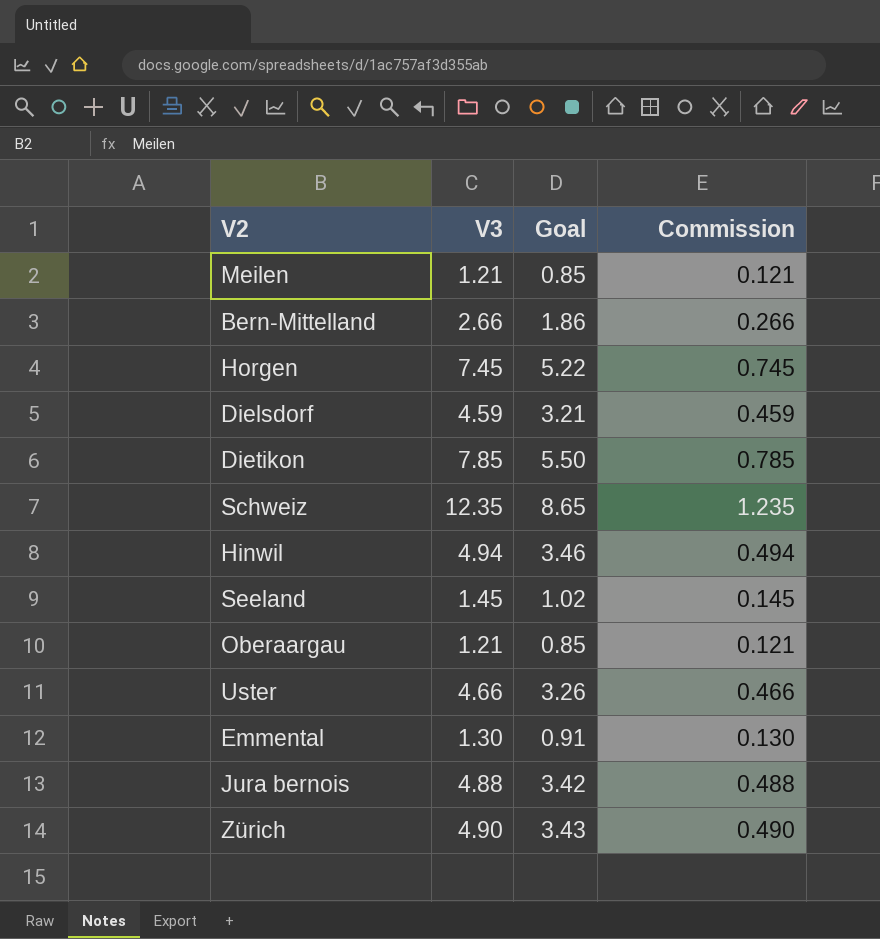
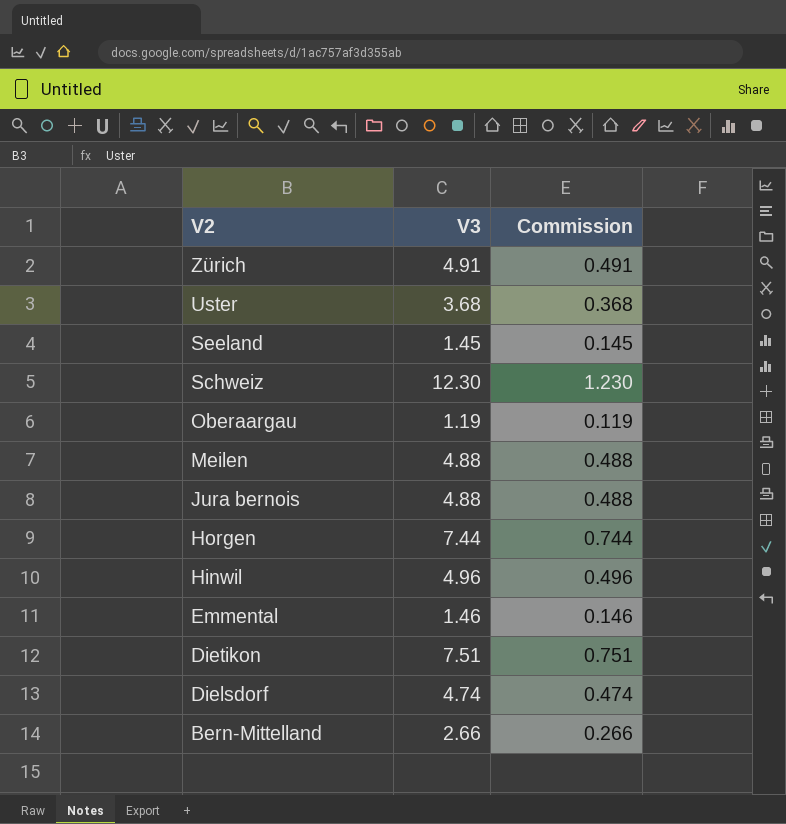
row order: none -> V2 descending
column Goal | formula: [V3] * 0.7 -> none
Zürich | V3: 4.90 -> 4.91
Zürich | Commission: 0.490 -> 0.491
Uster | V3: 4.66 -> 3.68
Uster | Commission: 0.466 -> 0.368
Schweiz | V3: 12.35 -> 12.30
Schweiz | Commission: 1.235 -> 1.230
Oberaargau | V3: 1.21 -> 1.19
Oberaargau | Commission: 0.121 -> 0.119
Meilen | V3: 1.21 -> 4.88
Meilen | Commission: 0.121 -> 0.488
Horgen | V3: 7.45 -> 7.44
Horgen | Commission: 0.745 -> 0.744
Hinwil | V3: 4.94 -> 4.96
Hinwil | Commission: 0.494 -> 0.496
Emmental | V3: 1.30 -> 1.46
Emmental | Commission: 0.130 -> 0.146
Dietikon | V3: 7.85 -> 7.51
Dietikon | Commission: 0.785 -> 0.751
Dielsdorf | V3: 4.59 -> 4.74
Dielsdorf | Commission: 0.459 -> 0.474

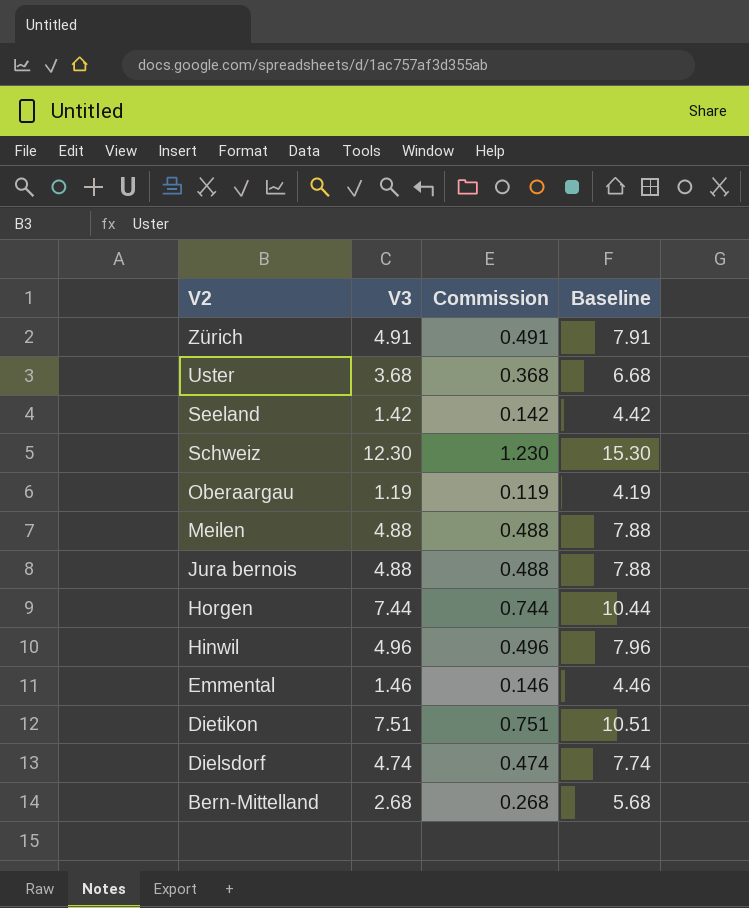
column Baseline | formula: none -> [V3] + 3
Seeland | V3: 1.45 -> 1.42
Seeland | Commission: 0.145 -> 0.142
Bern-Mittelland | V3: 2.66 -> 2.68
Bern-Mittelland | Commission: 0.266 -> 0.268

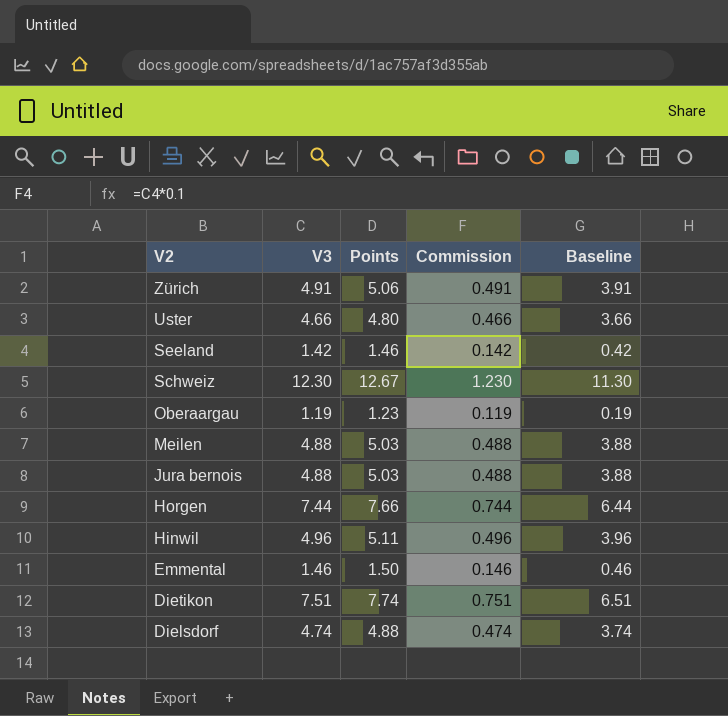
column Points | formula: none -> [V3] * 1.03
column Baseline | formula: [V3] + 3 -> [V3] - 1
row Bern-Mittelland: 2.68 | 0.268 | 5.68 -> none
Uster | V3: 3.68 -> 4.66
Uster | Commission: 0.368 -> 0.466

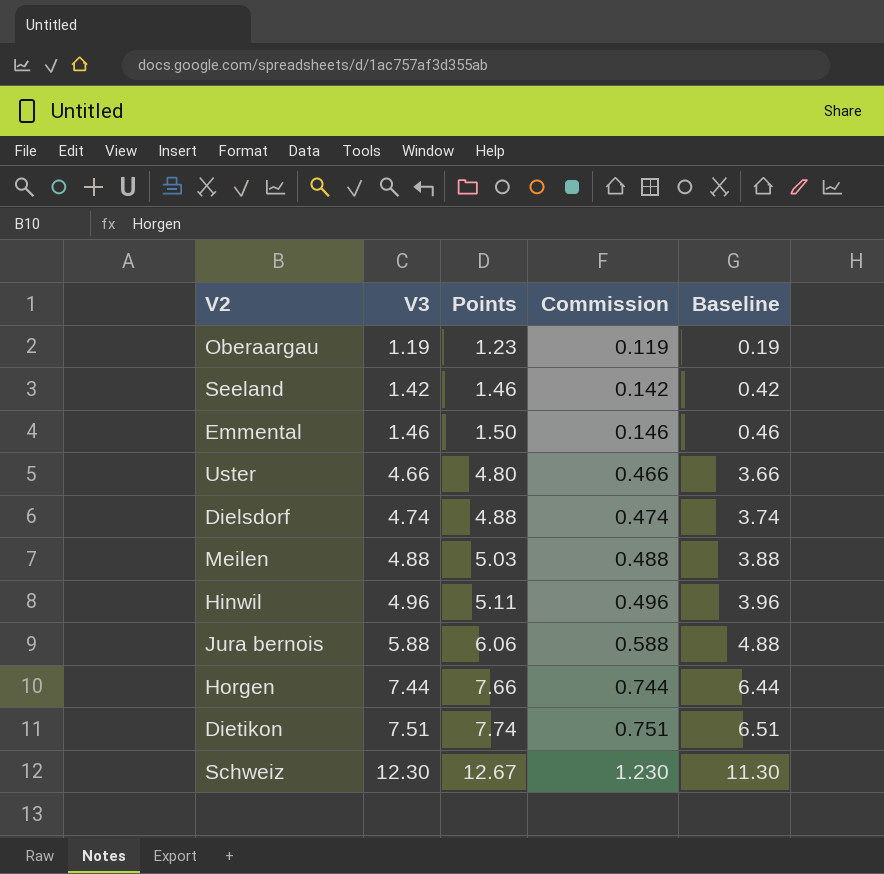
row order: V2 descending -> V3 ascending
row Zürich: 4.91 | 5.06 | 0.491 | 3.91 -> none
Jura bernois | V3: 4.88 -> 5.88
Jura bernois | Points: 5.03 -> 6.06
Jura bernois | Commission: 0.488 -> 0.588
Jura bernois | Baseline: 3.88 -> 4.88

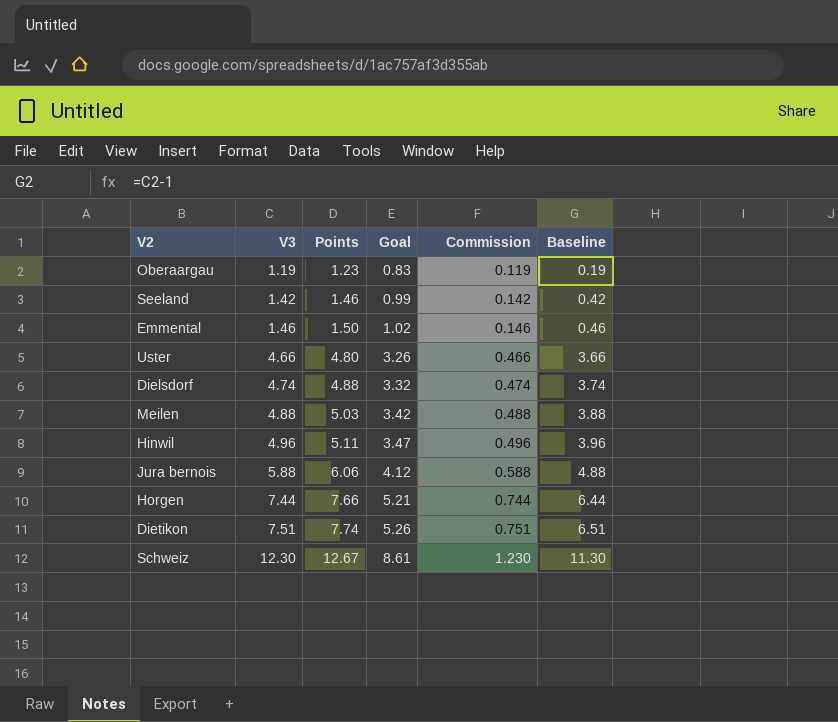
column Goal | formula: none -> [V3] * 0.7

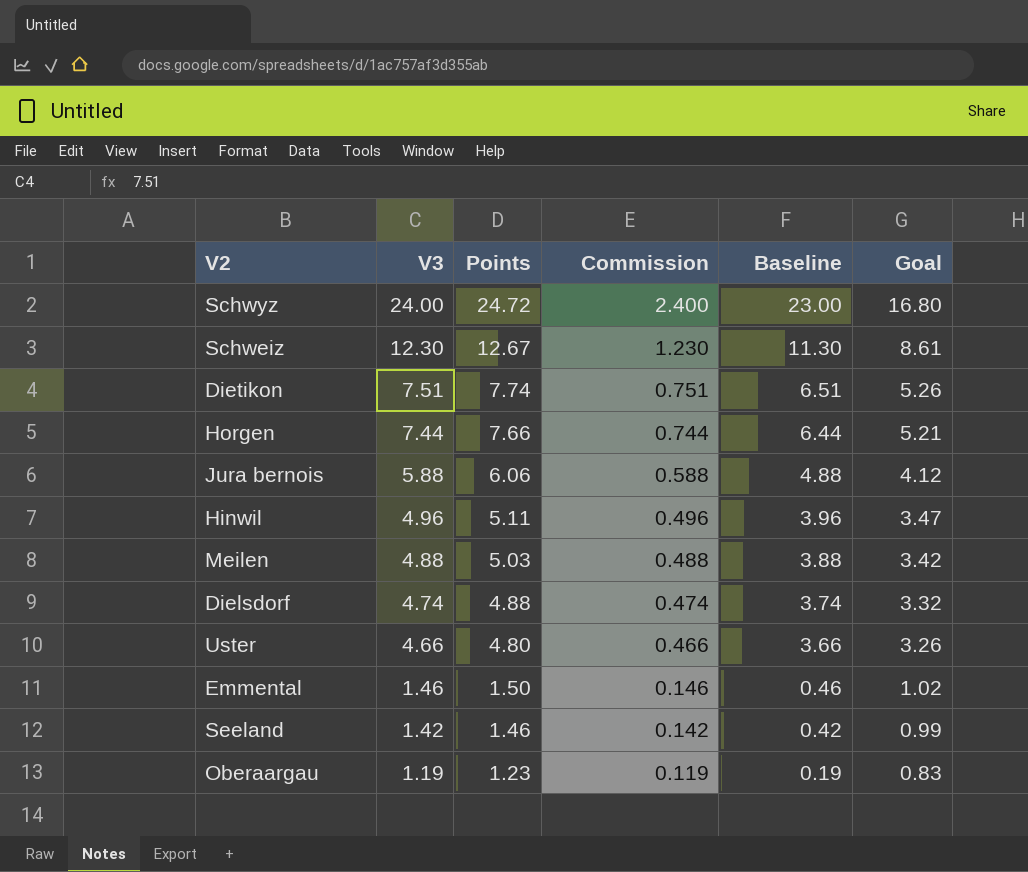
row order: V3 ascending -> V3 descending
column Goal | position: 4 -> 6
row Schwyz: none -> 24.00 | 24.72 | 2.400 | 23.00 | 16.80

